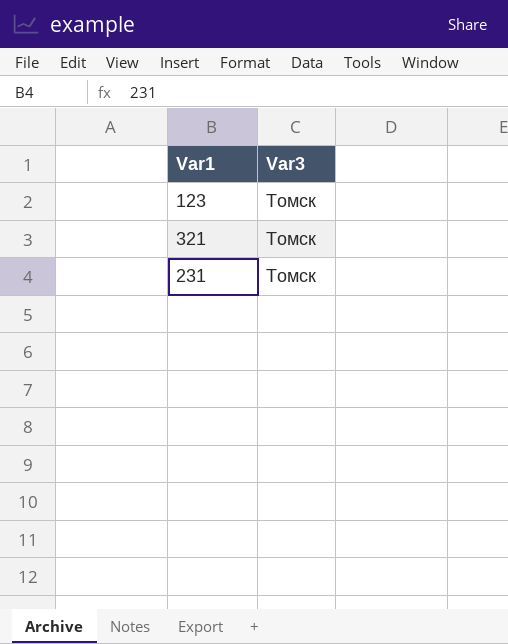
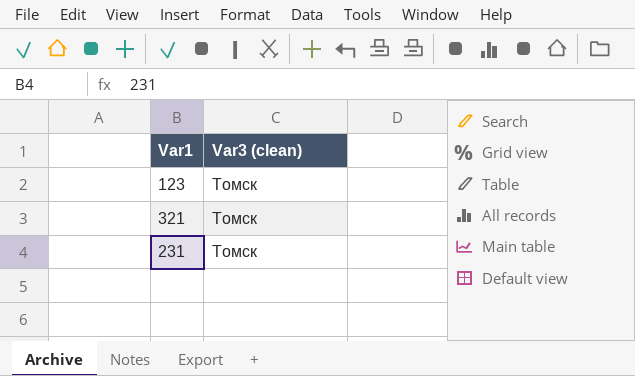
column name: Var3 -> Var3 (clean)

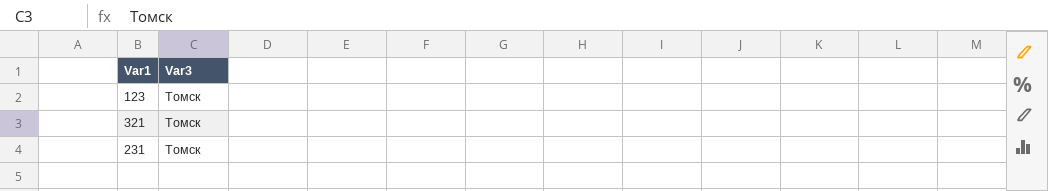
column name: Var3 (clean) -> Var3

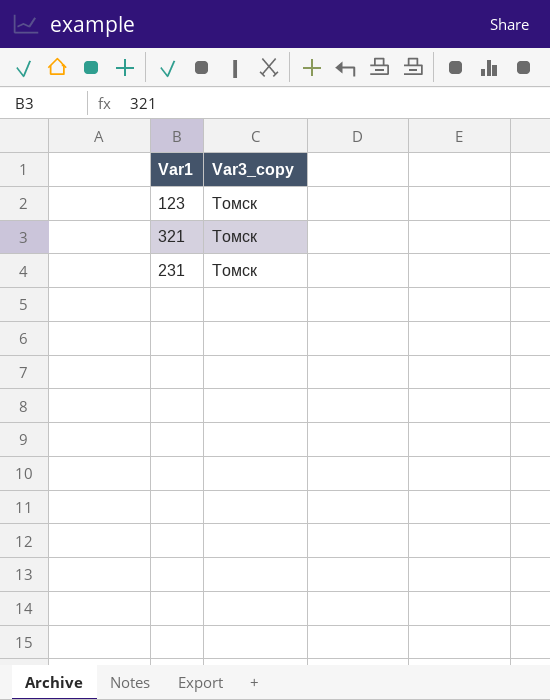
column name: Var3 -> Var3_copy

